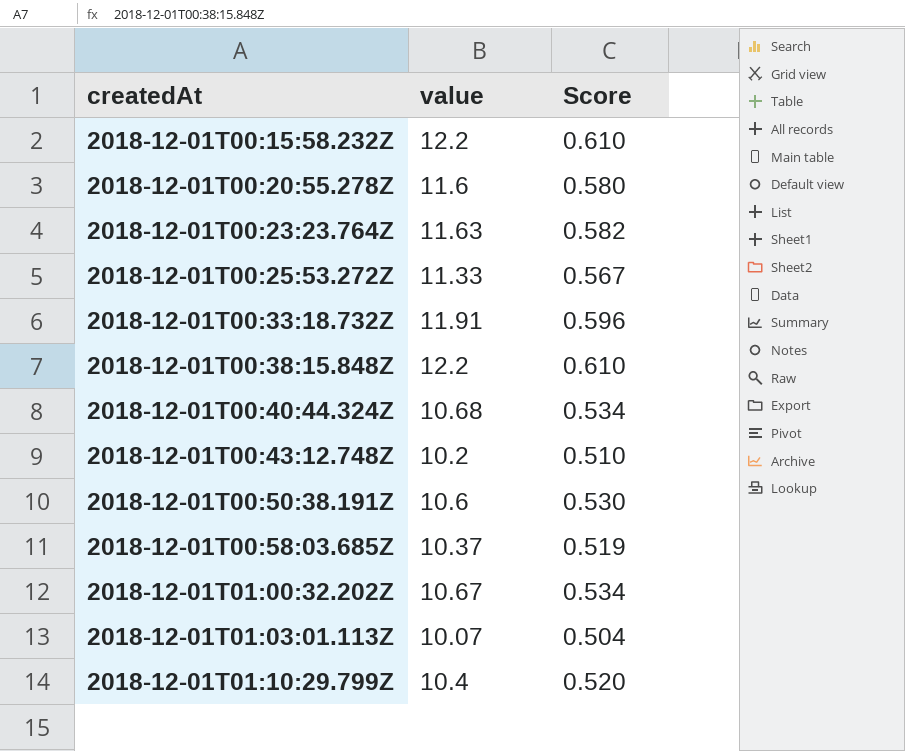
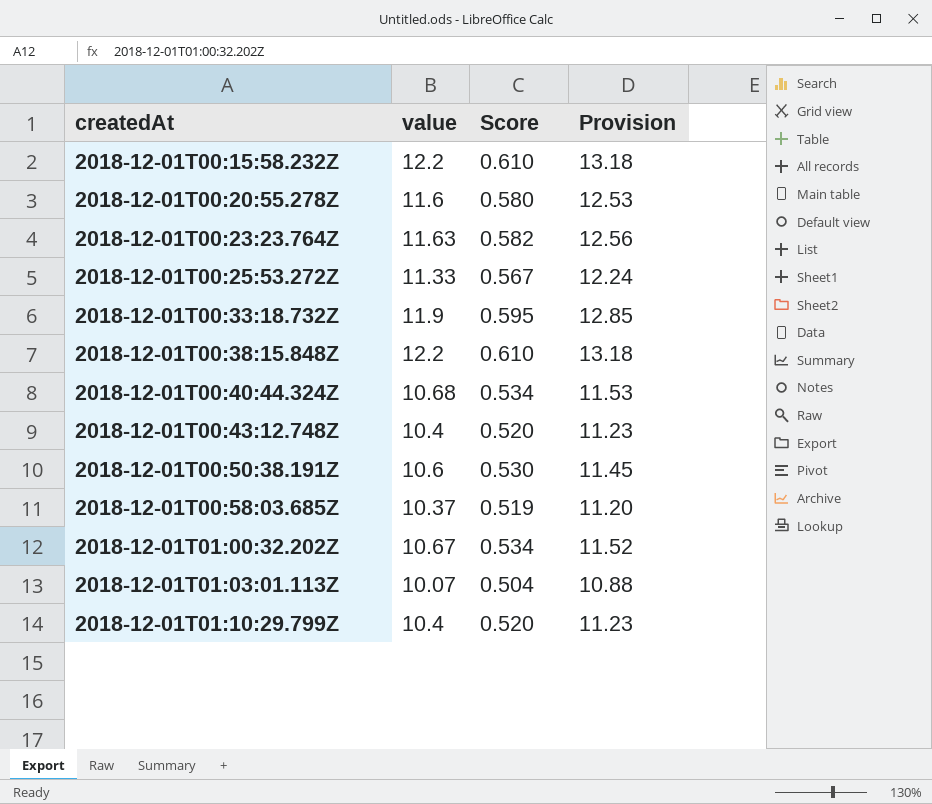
column Provision | formula: none -> [value] * 1.08
2018-12-01T00:33:18.732Z | value: 11.91 -> 11.9
2018-12-01T00:33:18.732Z | Score: 0.596 -> 0.595
2018-12-01T00:43:12.748Z | value: 10.2 -> 10.4
2018-12-01T00:43:12.748Z | Score: 0.510 -> 0.520

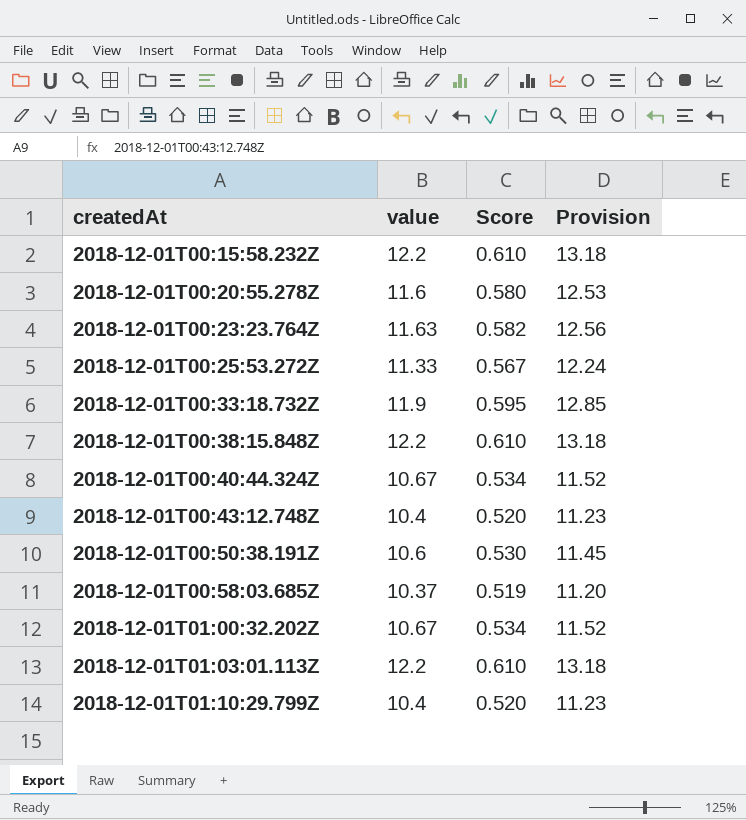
2018-12-01T00:40:44.324Z | value: 10.68 -> 10.67
2018-12-01T00:40:44.324Z | Provision: 11.53 -> 11.52
2018-12-01T01:03:01.113Z | value: 10.07 -> 12.2
2018-12-01T01:03:01.113Z | Score: 0.504 -> 0.610
2018-12-01T01:03:01.113Z | Provision: 10.88 -> 13.18

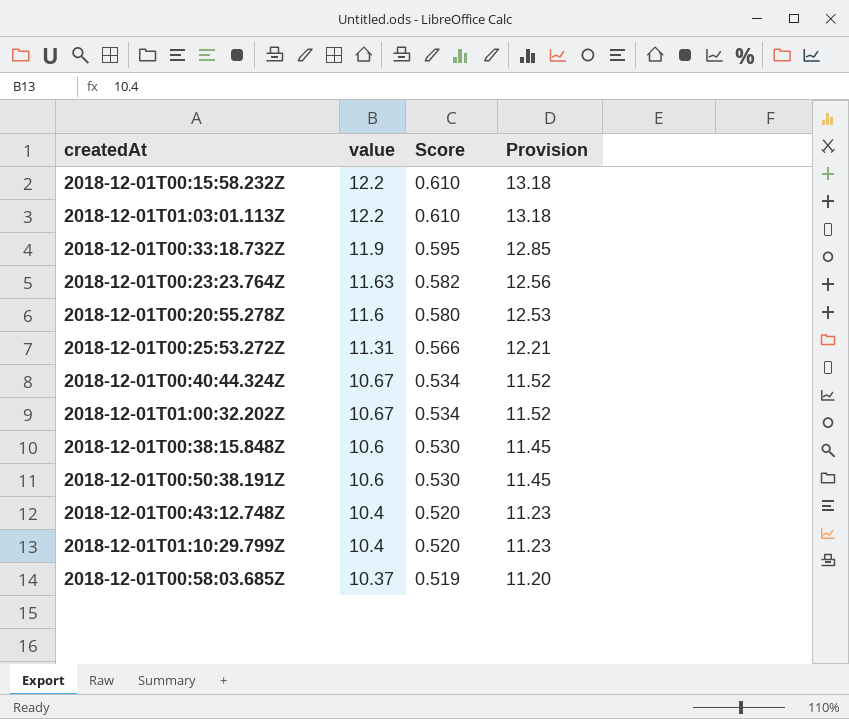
row order: createdAt ascending -> value descending
2018-12-01T00:25:53.272Z | value: 11.33 -> 11.31
2018-12-01T00:25:53.272Z | Score: 0.567 -> 0.566
2018-12-01T00:25:53.272Z | Provision: 12.24 -> 12.21
2018-12-01T00:38:15.848Z | value: 12.2 -> 10.6
2018-12-01T00:38:15.848Z | Score: 0.610 -> 0.530
2018-12-01T00:38:15.848Z | Provision: 13.18 -> 11.45

